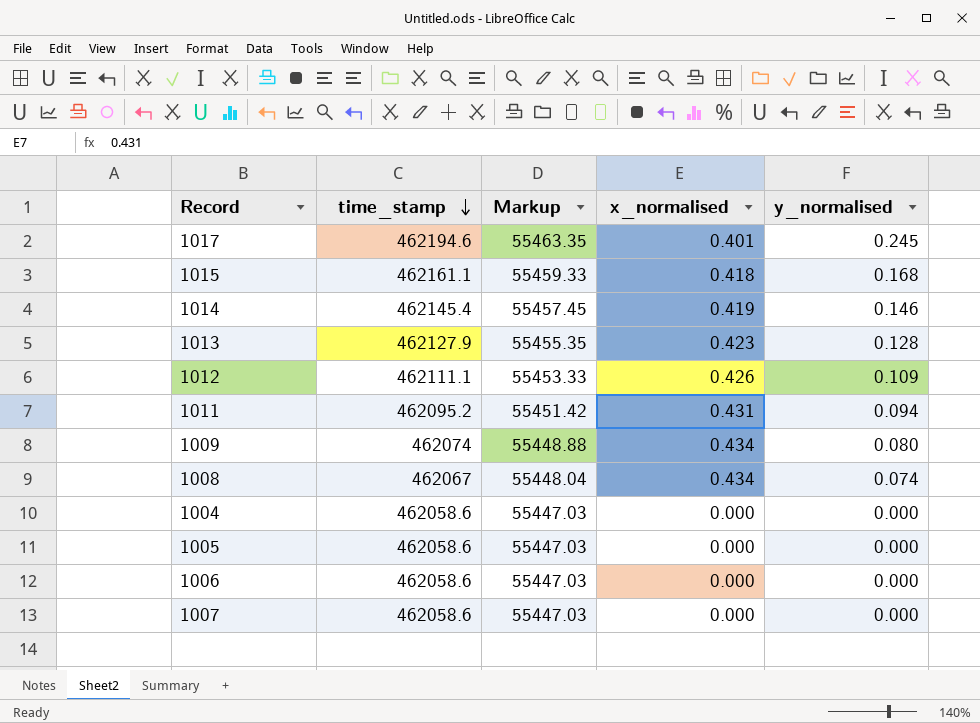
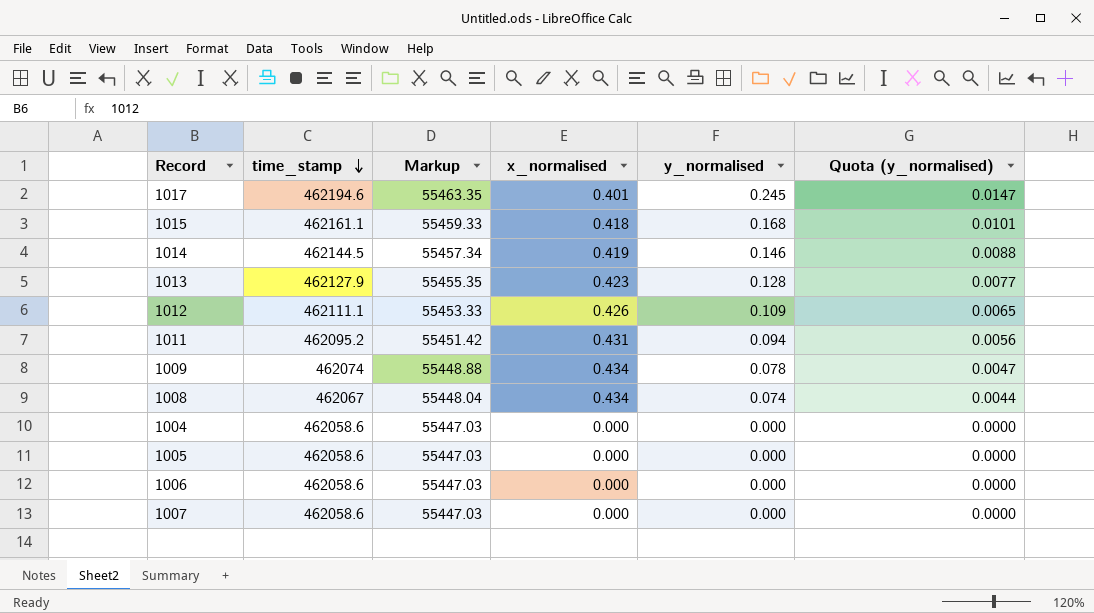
column Quota (y_normalised) | formula: none -> [y_normalised] * 0.06
1014 | time_stamp: 462145.4 -> 462144.5
1014 | Markup: 55457.45 -> 55457.34
1009 | y_normalised: 0.080 -> 0.078

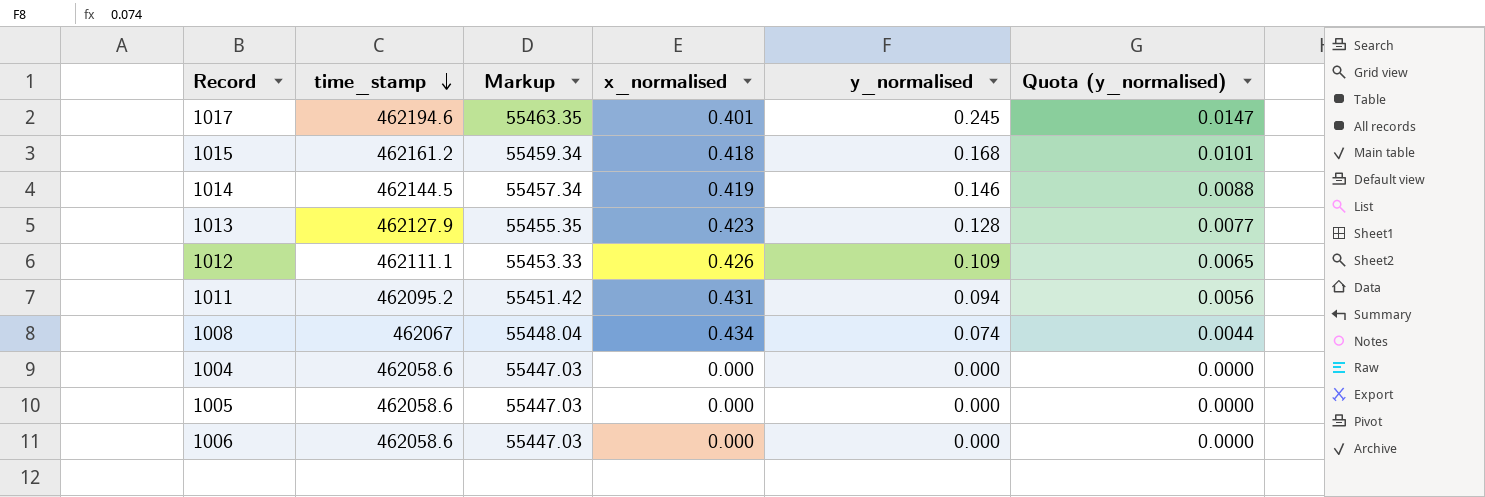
row 1009: 462074 | 55448.88 | 0.434 | 0.078 | 0.0047 -> none
row 1007: 462058.6 | 55447.03 | 0.000 | 0.000 | 0.0000 -> none
1015 | time_stamp: 462161.1 -> 462161.2
1015 | Markup: 55459.33 -> 55459.34

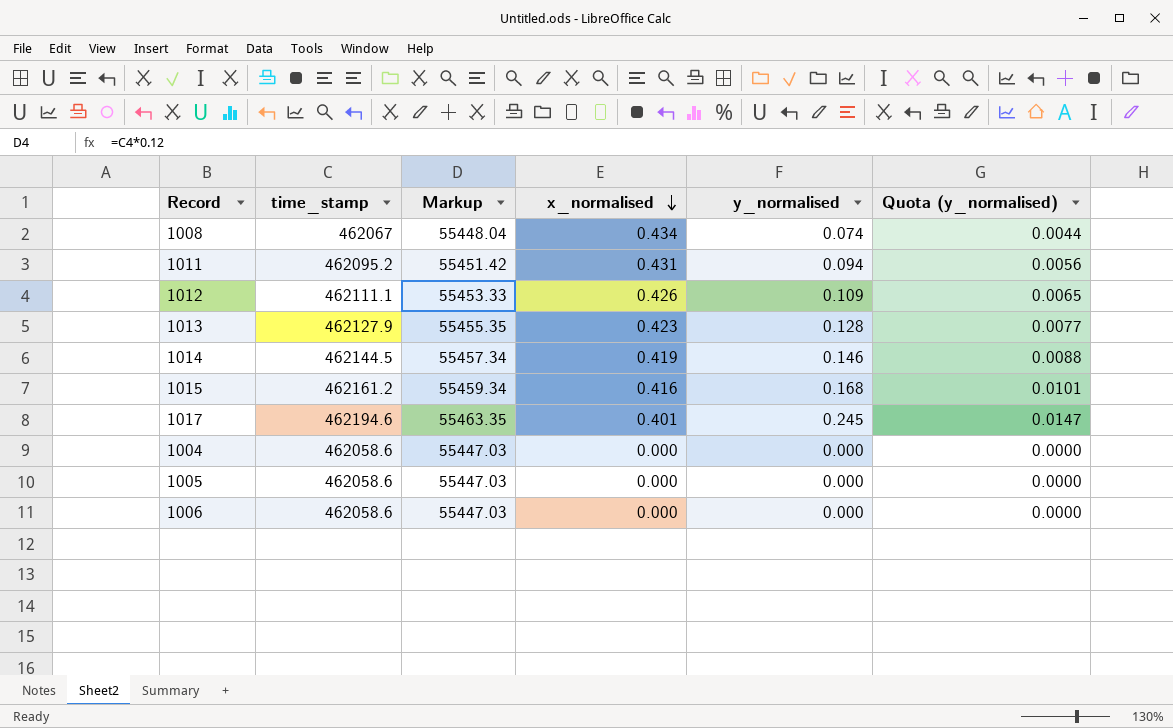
row order: time_stamp descending -> x_normalised descending
1015 | x_normalised: 0.418 -> 0.416

